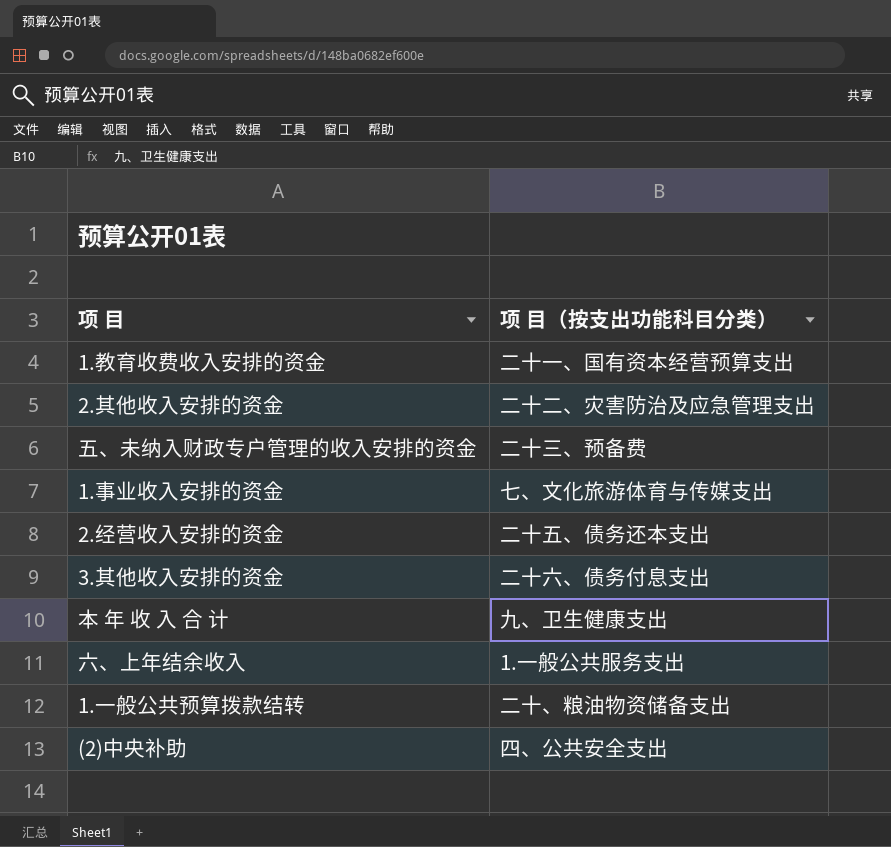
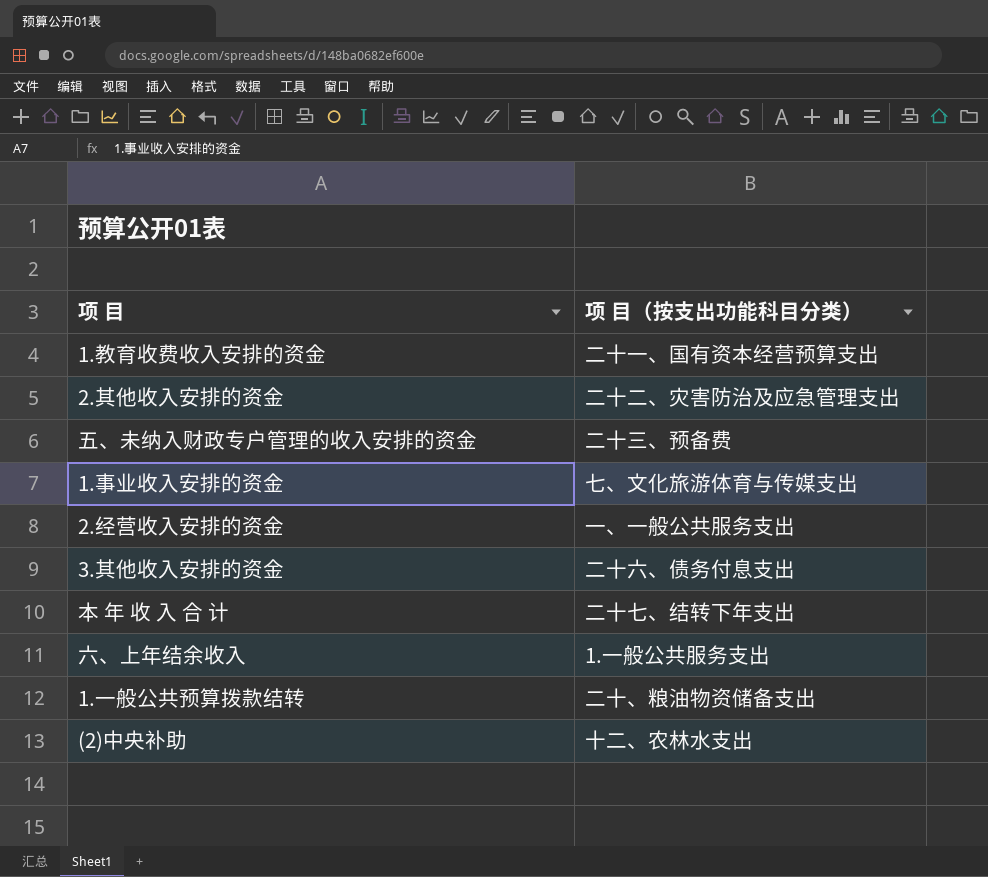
2.经营收入安排的资金 | 项 目（按支出功能科目分类）: 二十五、债务还本支出 -> 一、一般公共服务支出
本 年 收 入 合 计 | 项 目（按支出功能科目分类）: 九、卫生健康支出 -> 二十七、结转下年支出
(2)中央补助 | 项 目（按支出功能科目分类）: 四、公共安全支出 -> 十二、农林水支出

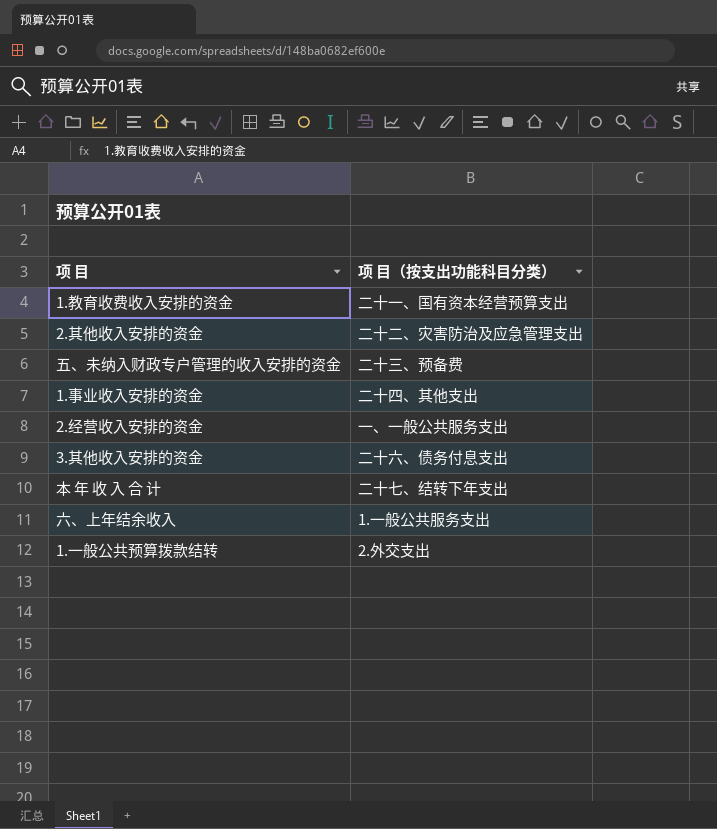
row (2)中央补助: 十二、农林水支出 -> none
1.事业收入安排的资金 | 项 目（按支出功能科目分类）: 七、文化旅游体育与传媒支出 -> 二十四、其他支出
1.一般公共预算拨款结转 | 项 目（按支出功能科目分类）: 二十、粮油物资储备支出 -> 2.外交支出

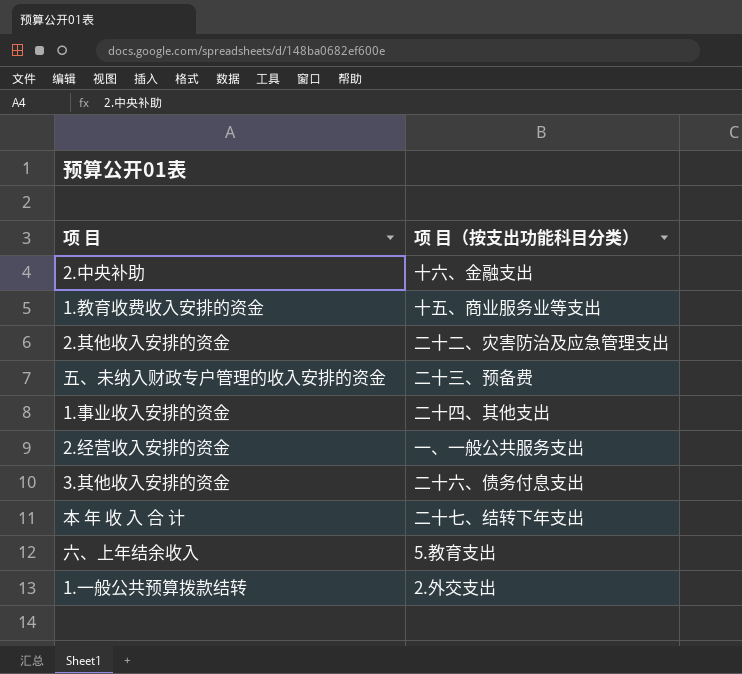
row 2.中央补助: none -> 十六、金融支出
1.教育收费收入安排的资金 | 项 目（按支出功能科目分类）: 二十一、国有资本经营预算支出 -> 十五、商业服务业等支出
六、上年结余收入 | 项 目（按支出功能科目分类）: 1.一般公共服务支出 -> 5.教育支出

